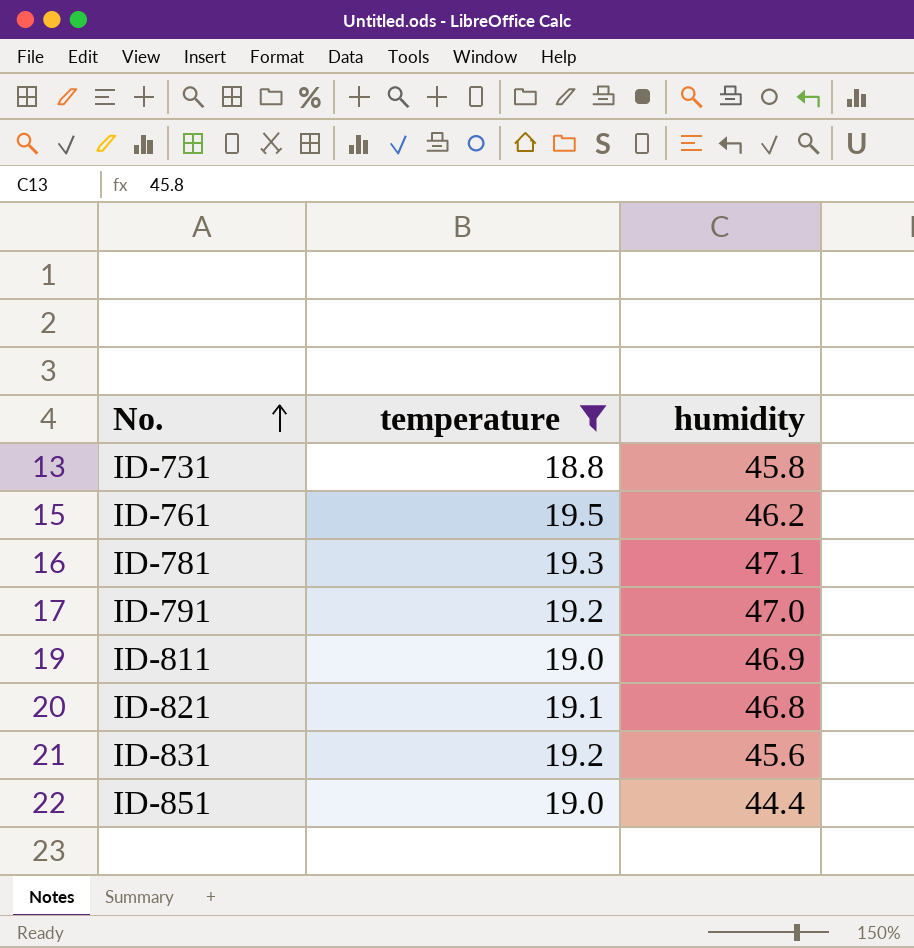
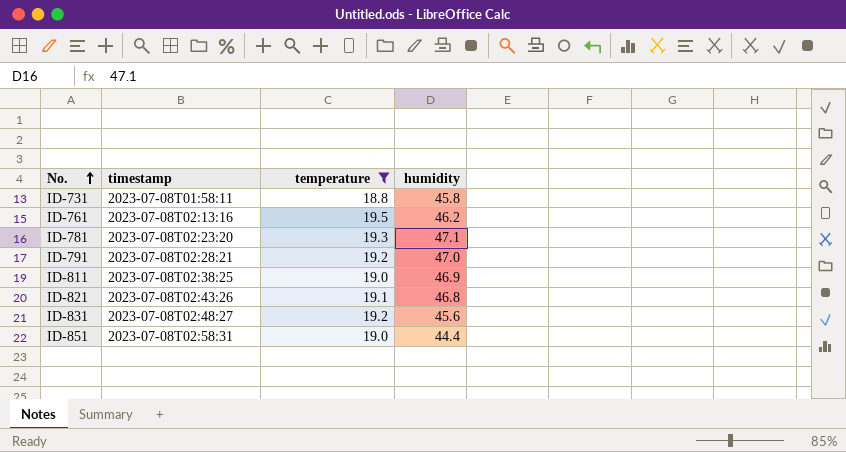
column timestamp | position: none -> 2

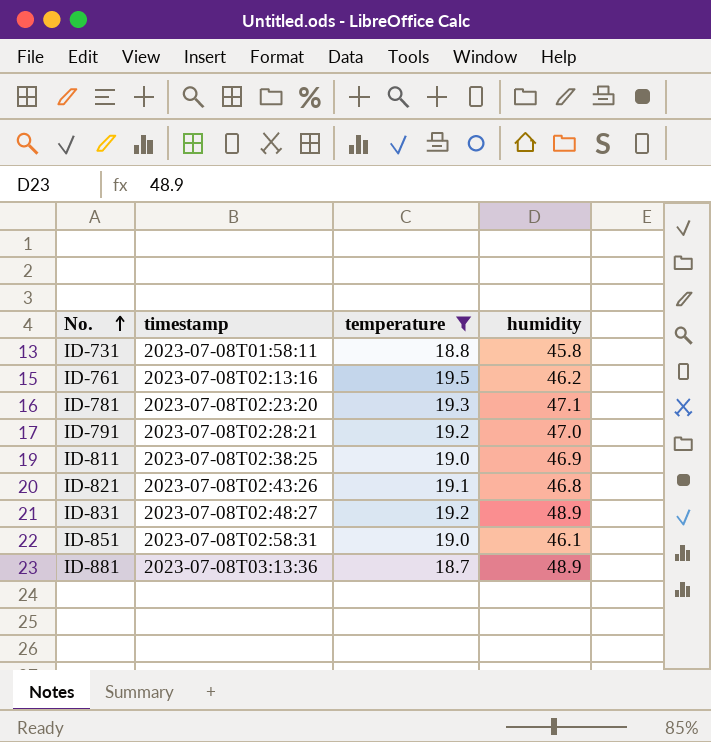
ID-831 | humidity: 45.6 -> 48.9
ID-851 | humidity: 44.4 -> 46.1
row ID-881: none -> 2023-07-08T03:13:36 | 18.7 | 48.9

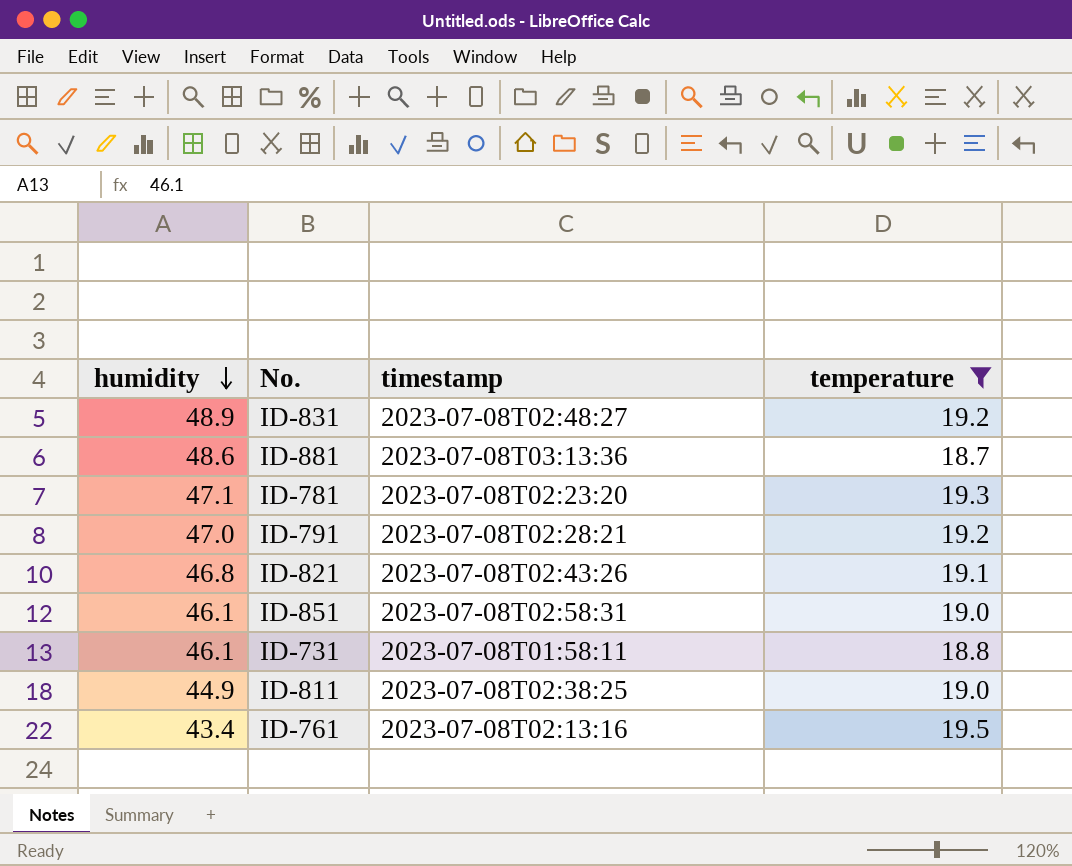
row order: No. ascending -> humidity descending
column humidity | position: 4 -> 1
ID-881 | humidity: 48.9 -> 48.6
ID-731 | humidity: 45.8 -> 46.1
ID-811 | humidity: 46.9 -> 44.9
ID-761 | humidity: 46.2 -> 43.4

